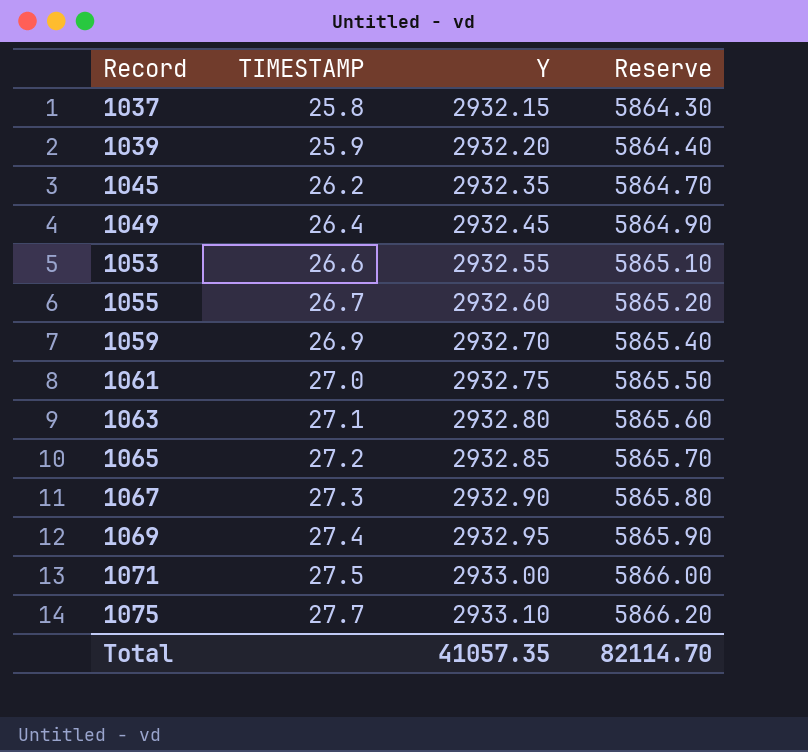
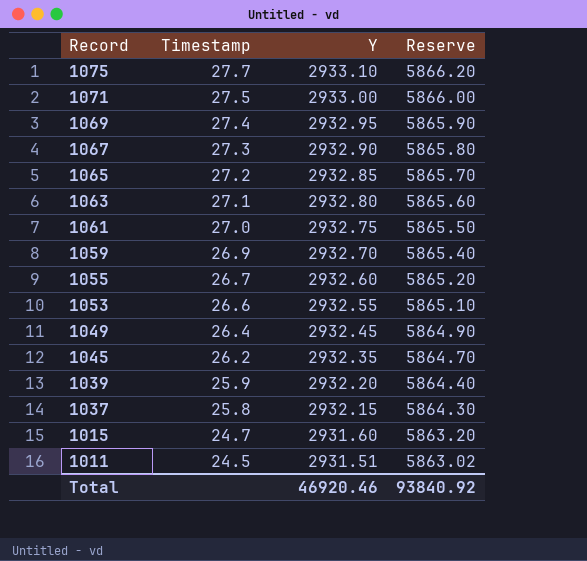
row order: Record ascending -> Record descending
column name: TIMESTAMP -> Timestamp
row 1015: none -> 24.7 | 2931.60 | 5863.20
row 1011: none -> 24.5 | 2931.51 | 5863.02
Total | Y: 41057.35 -> 46920.46
Total | Reserve: 82114.70 -> 93840.92

